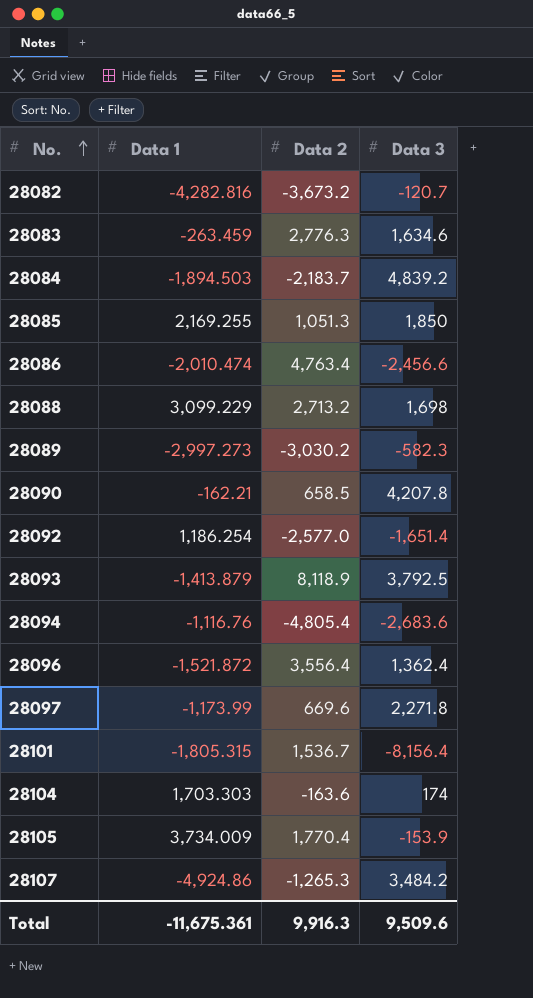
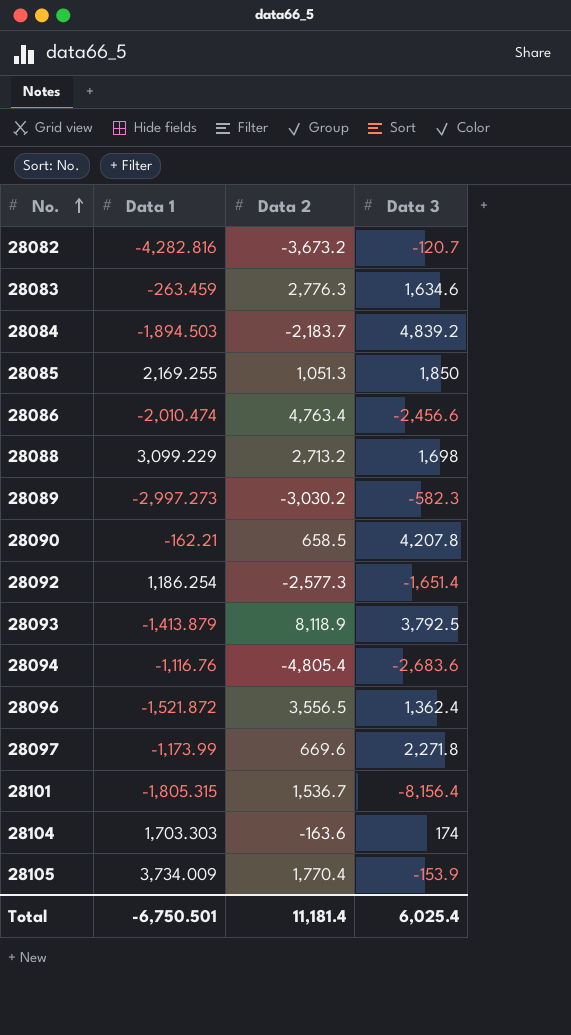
row 28107: -4,924.86 | -1,265.3 | 3,484.2 -> none
28092 | Data 2: -2,577.0 -> -2,577.3
28096 | Data 2: 3,556.4 -> 3,556.5
Total | Data 1: -11,675.361 -> -6,750.501
Total | Data 2: 9,916.3 -> 11,181.4
Total | Data 3: 9,509.6 -> 6,025.4

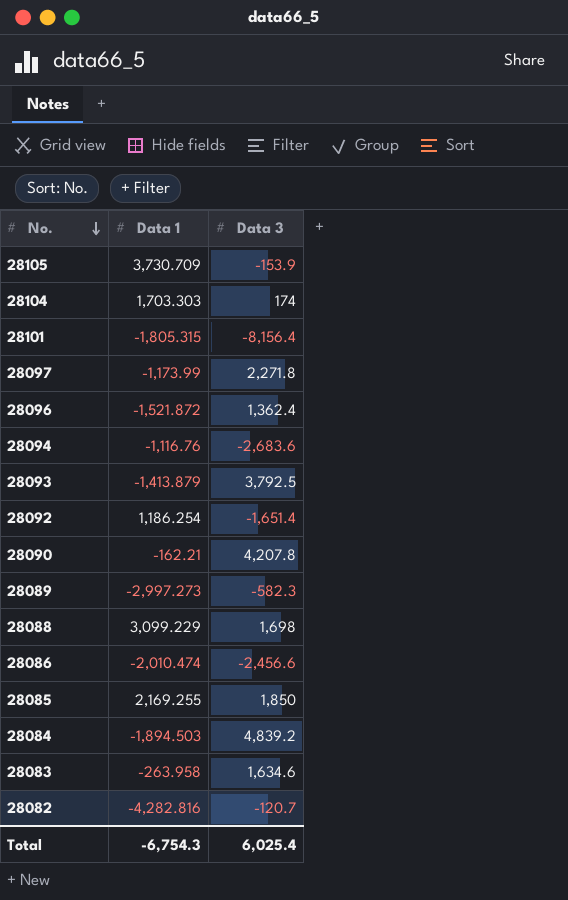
row order: No. ascending -> No. descending
column Data 2 | position: 3 -> none
28105 | Data 1: 3,734.009 -> 3,730.709
28083 | Data 1: -263.459 -> -263.958
Total | Data 1: -6,750.501 -> -6,754.3

